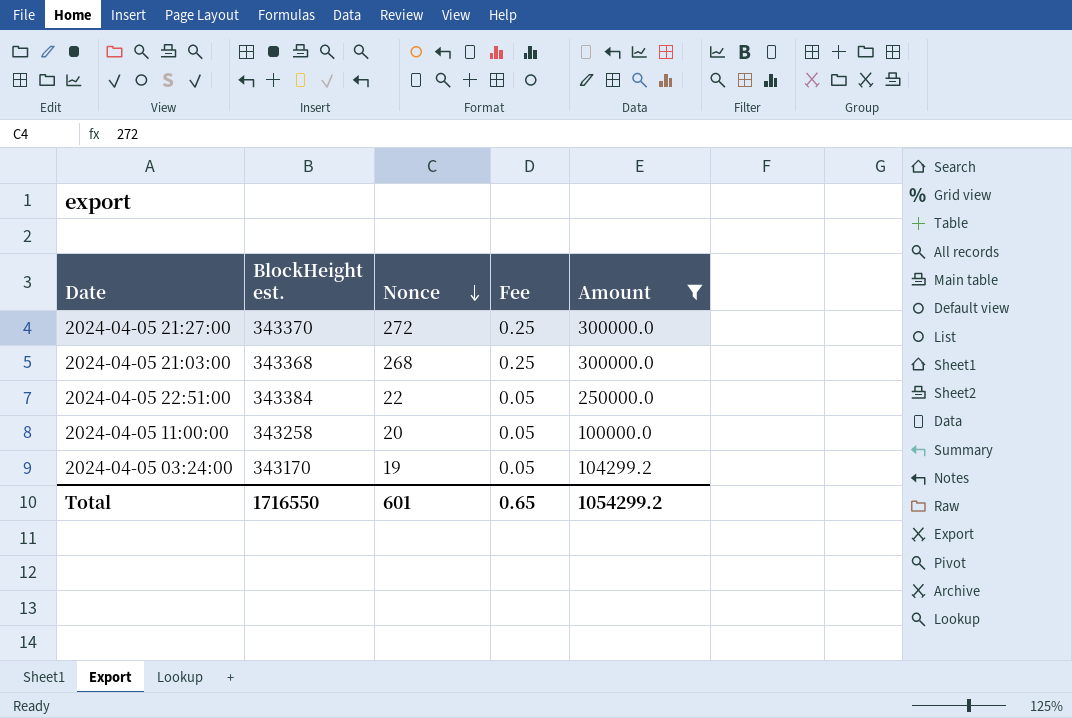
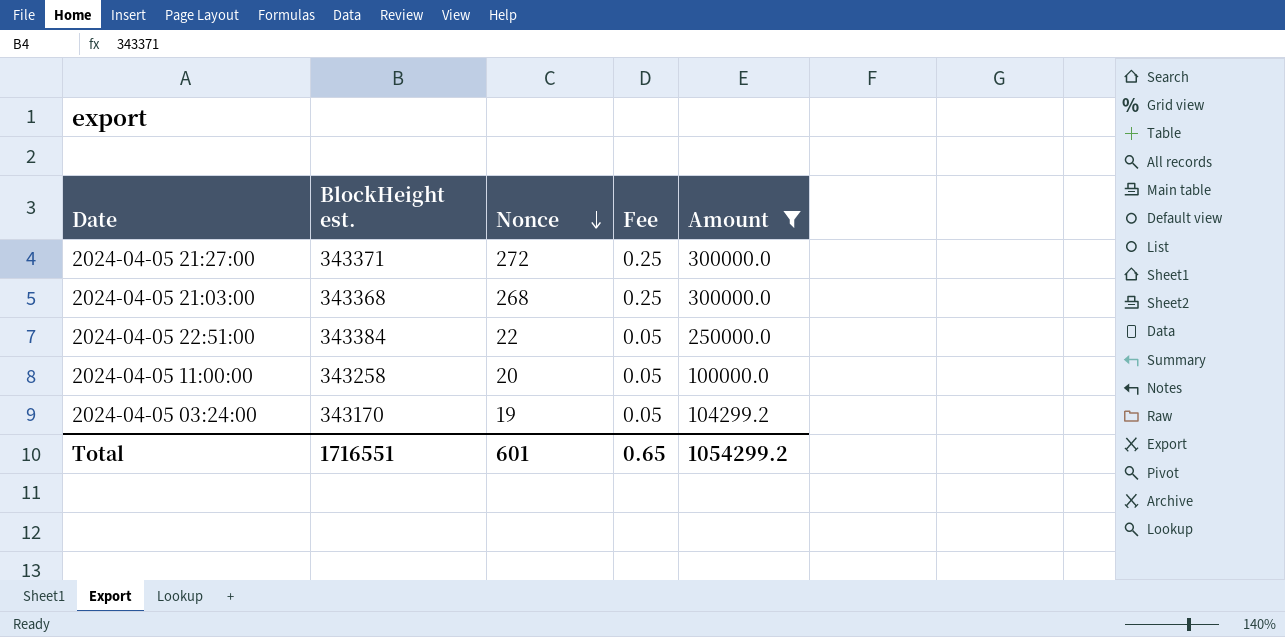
2024-04-05 21:27:00 | BlockHeight est.: 343370 -> 343371
Total | BlockHeight est.: 1716550 -> 1716551

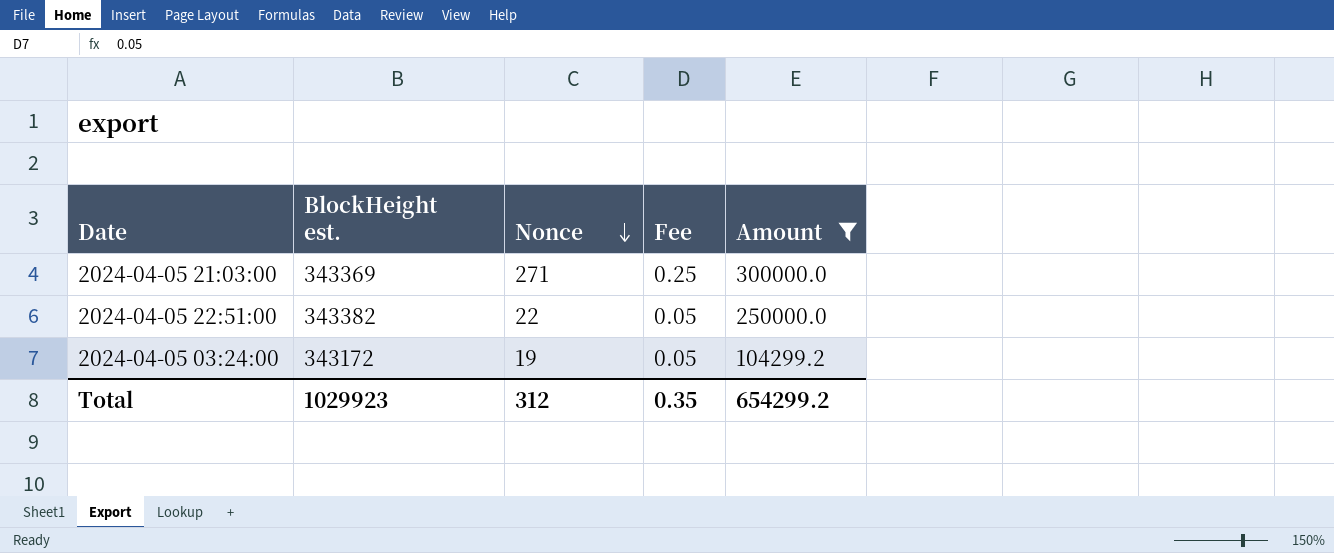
row 2024-04-05 21:27:00: 343371 | 272 | 0.25 | 300000.0 -> none
row 2024-04-05 11:00:00: 343258 | 20 | 0.05 | 100000.0 -> none
2024-04-05 21:03:00 | BlockHeight est.: 343368 -> 343369
2024-04-05 21:03:00 | Nonce: 268 -> 271
2024-04-05 22:51:00 | BlockHeight est.: 343384 -> 343382
2024-04-05 03:24:00 | BlockHeight est.: 343170 -> 343172
Total | BlockHeight est.: 1716551 -> 1029923
Total | Nonce: 601 -> 312
Total | Fee: 0.65 -> 0.35
Total | Amount: 1054299.2 -> 654299.2

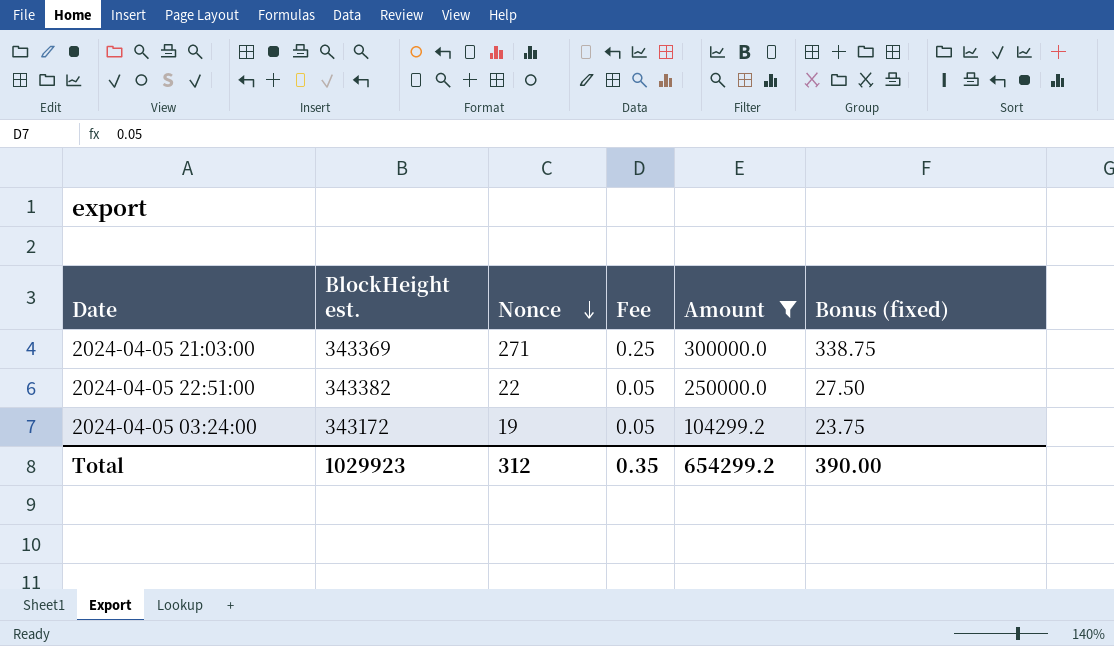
column Bonus (fixed) | formula: none -> [Nonce] * 1.25

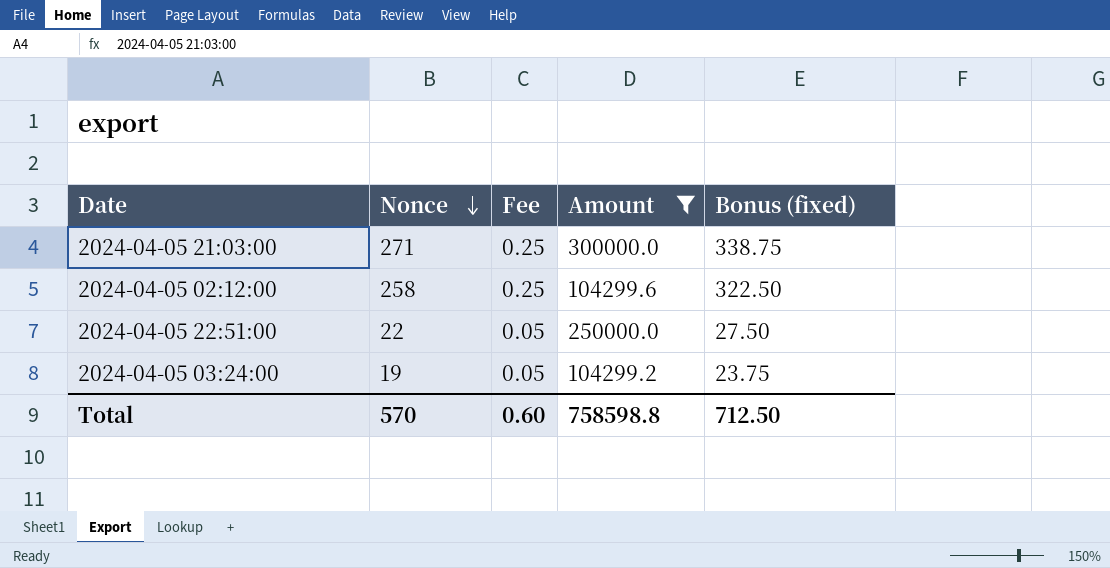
column BlockHeight est. | position: 2 -> none
row 2024-04-05 02:12:00: none -> 258 | 0.25 | 104299.6 | 322.50
Total | Nonce: 312 -> 570
Total | Fee: 0.35 -> 0.60
Total | Amount: 654299.2 -> 758598.8
Total | Bonus (fixed): 390.00 -> 712.50

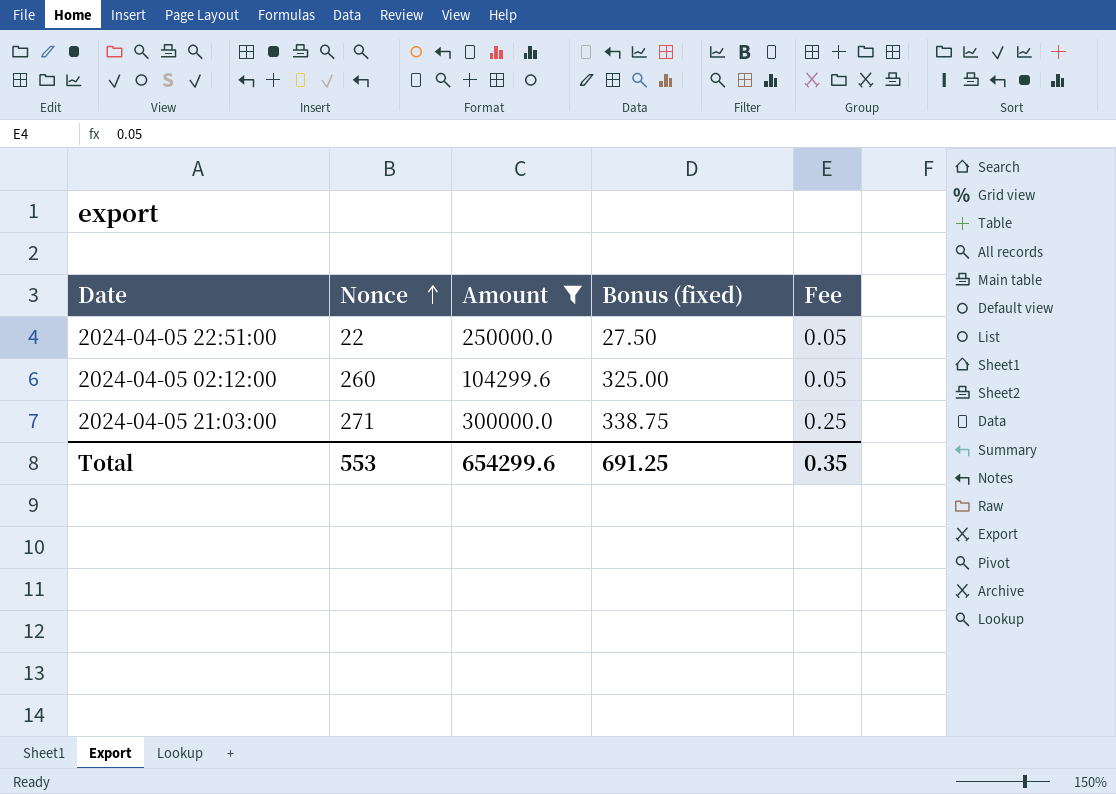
row order: Nonce descending -> Nonce ascending
column Fee | position: 3 -> 5
row 2024-04-05 03:24:00: 19 | 0.05 | 104299.2 | 23.75 -> none
2024-04-05 02:12:00 | Nonce: 258 -> 260
2024-04-05 02:12:00 | Bonus (fixed): 322.50 -> 325.00
2024-04-05 02:12:00 | Fee: 0.25 -> 0.05
Total | Nonce: 570 -> 553
Total | Amount: 758598.8 -> 654299.6
Total | Bonus (fixed): 712.50 -> 691.25
Total | Fee: 0.60 -> 0.35

